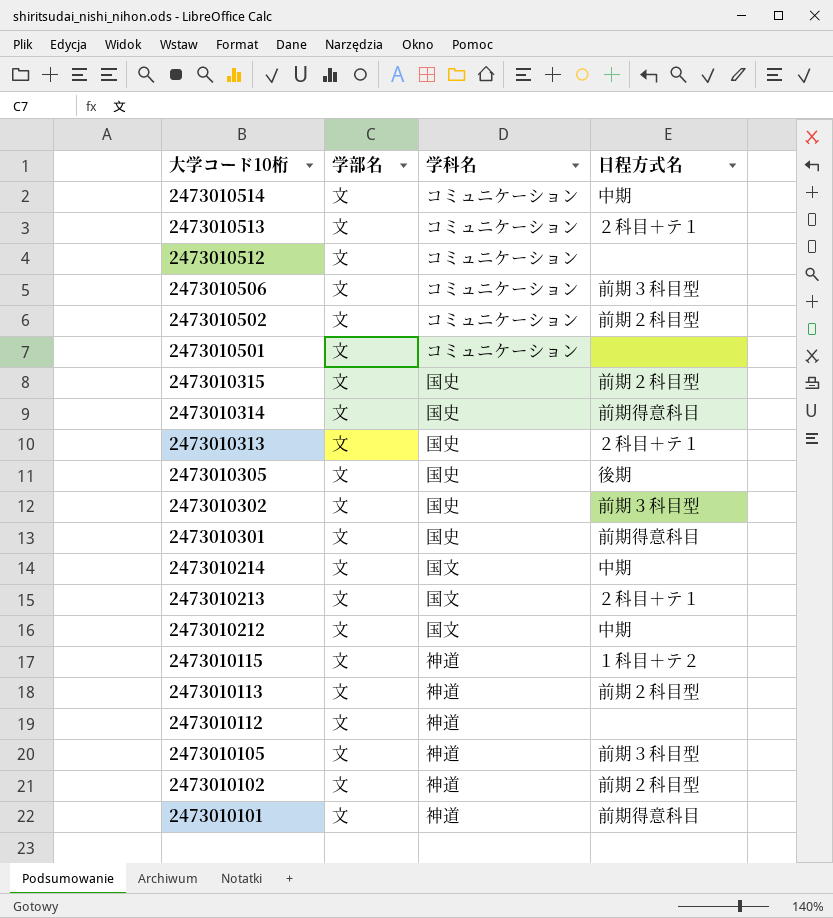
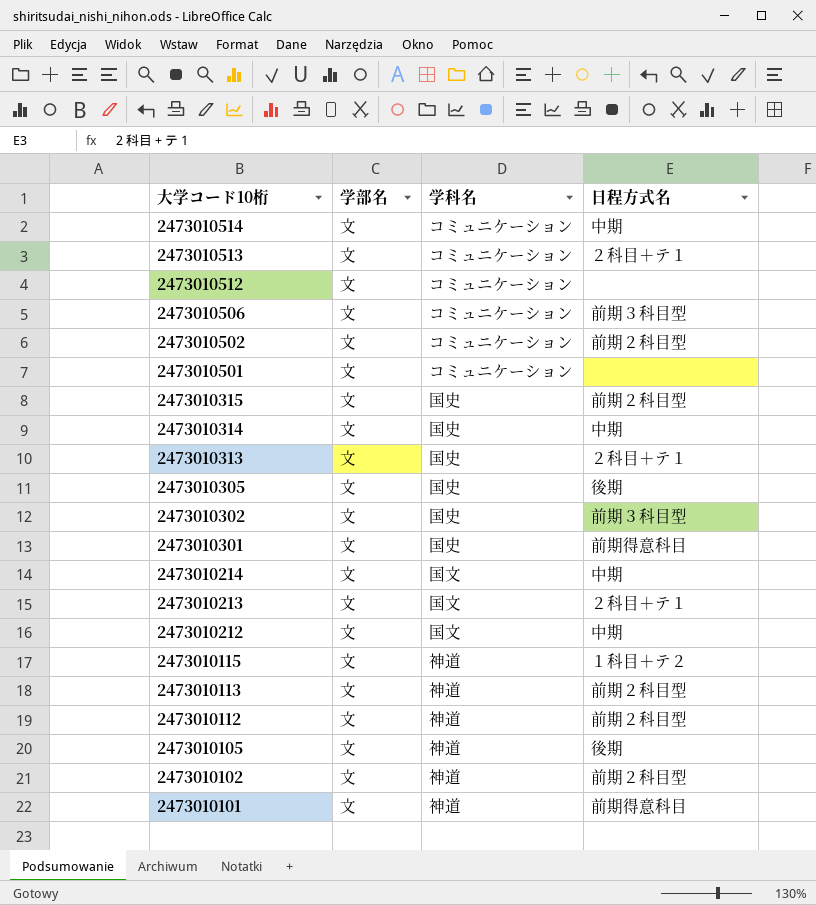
2473010314 | 日程方式名: 前期得意科目 -> 中期
2473010112 | 日程方式名: none -> 前期２科目型
2473010105 | 日程方式名: 前期３科目型 -> 後期

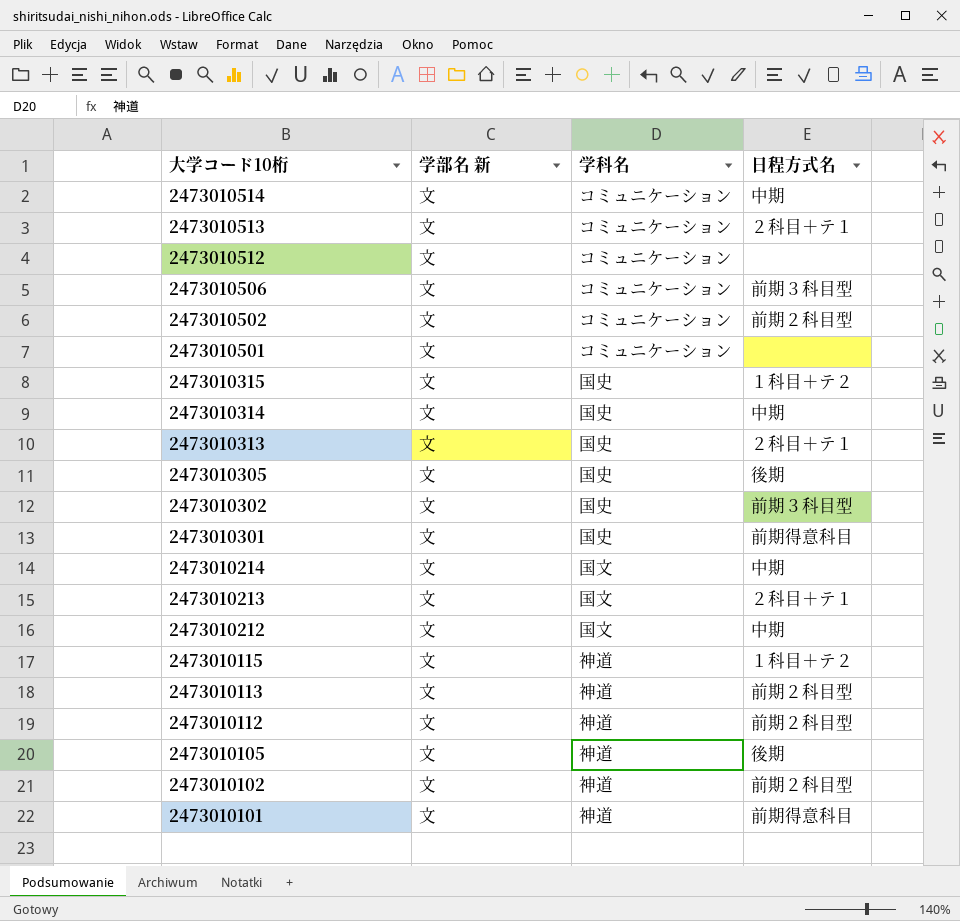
column name: 学部名 -> 学部名 新
2473010315 | 日程方式名: 前期２科目型 -> １科目＋テ２

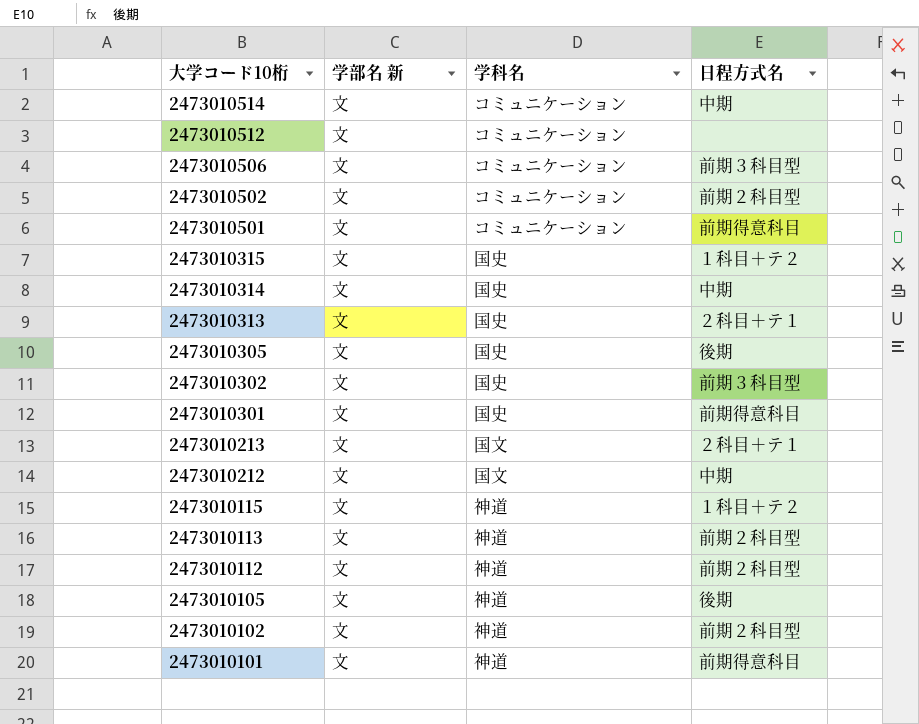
row 2473010513: 文 | コミュニケーション | ２科目＋テ１ -> none
row 2473010214: 文 | 国文 | 中期 -> none
2473010501 | 日程方式名: none -> 前期得意科目

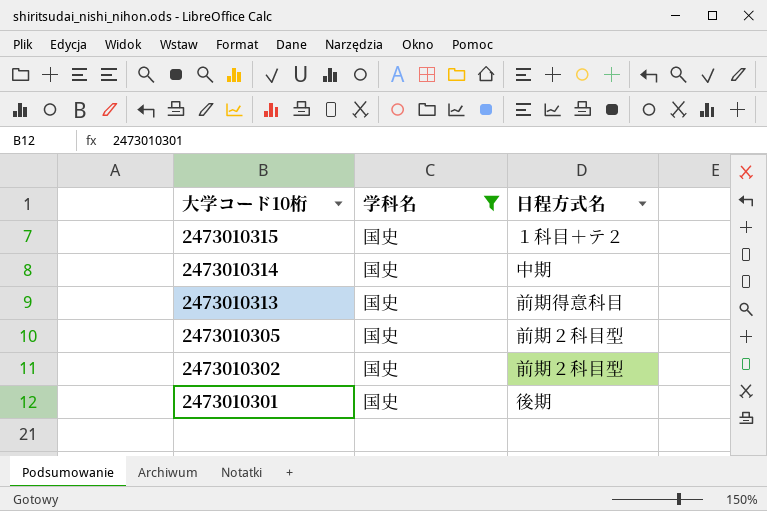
filter: none -> 学科名 = 国史
column 学部名 新 | position: 2 -> none
2473010313 | 日程方式名: ２科目＋テ１ -> 前期得意科目
2473010305 | 日程方式名: 後期 -> 前期２科目型
2473010302 | 日程方式名: 前期３科目型 -> 前期２科目型
2473010301 | 日程方式名: 前期得意科目 -> 後期

